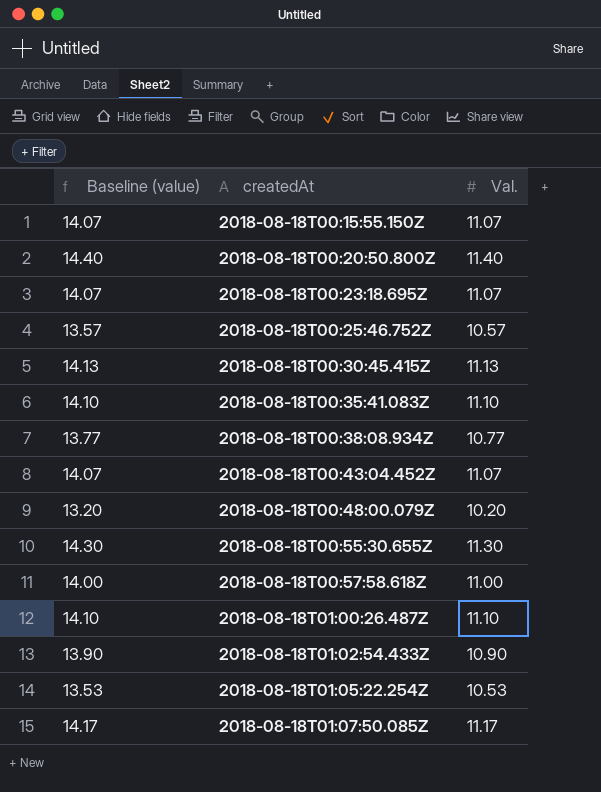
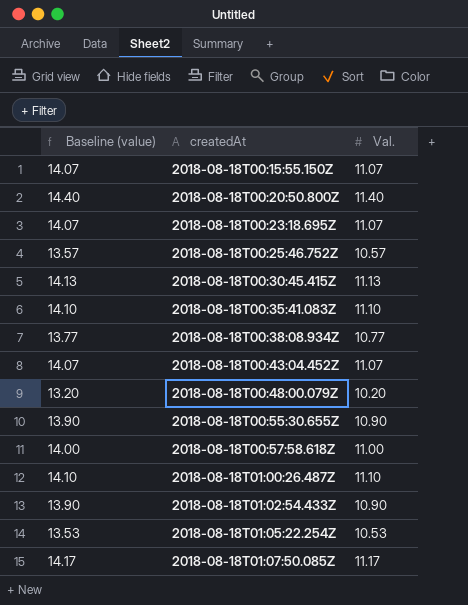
2018-08-18T00:55:30.655Z | Baseline (value): 14.30 -> 13.90
2018-08-18T00:55:30.655Z | Val.: 11.30 -> 10.90

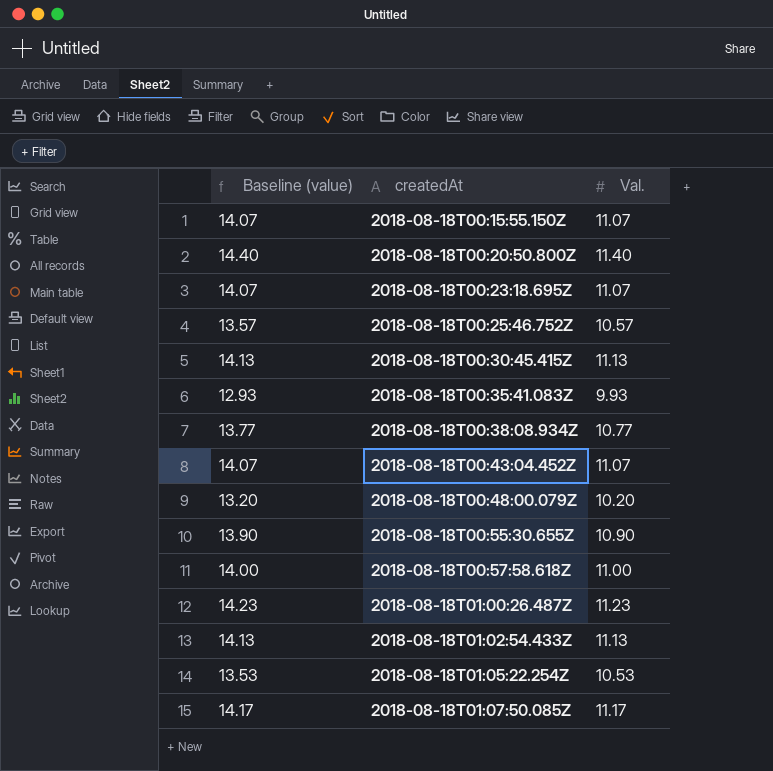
2018-08-18T00:35:41.083Z | Baseline (value): 14.10 -> 12.93
2018-08-18T00:35:41.083Z | Val.: 11.10 -> 9.93
2018-08-18T01:00:26.487Z | Baseline (value): 14.10 -> 14.23
2018-08-18T01:00:26.487Z | Val.: 11.10 -> 11.23
2018-08-18T01:02:54.433Z | Baseline (value): 13.90 -> 14.13
2018-08-18T01:02:54.433Z | Val.: 10.90 -> 11.13

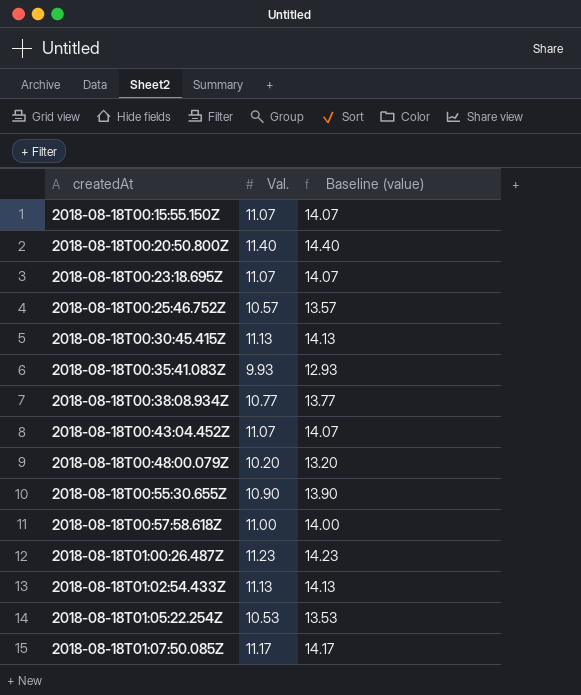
column Baseline (value) | position: 1 -> 3

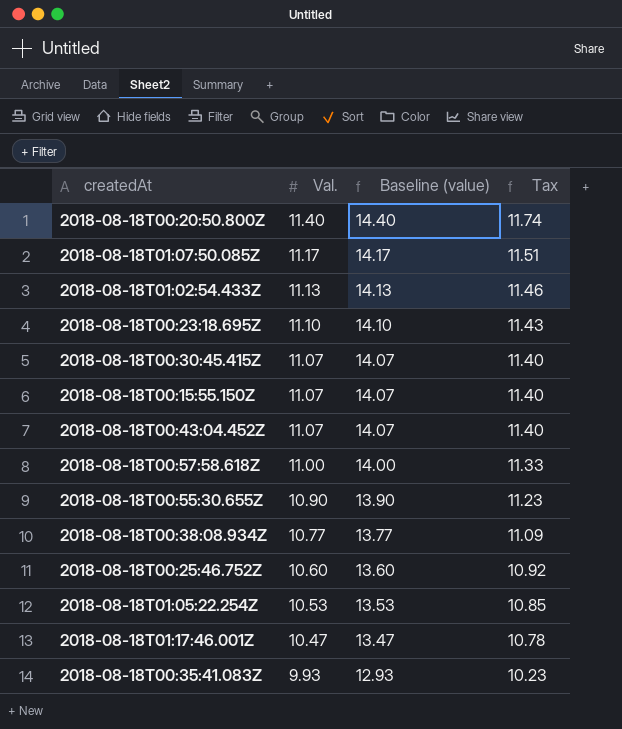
row order: createdAt ascending -> Val. descending
column Tax | formula: none -> [Val.] * 1.03
row 2018-08-18T00:48:00.079Z: 10.20 | 13.20 -> none
row 2018-08-18T01:00:26.487Z: 11.23 | 14.23 -> none
2018-08-18T00:23:18.695Z | Val.: 11.07 -> 11.10
2018-08-18T00:23:18.695Z | Baseline (value): 14.07 -> 14.10
2018-08-18T00:30:45.415Z | Val.: 11.13 -> 11.07
2018-08-18T00:30:45.415Z | Baseline (value): 14.13 -> 14.07
2018-08-18T00:25:46.752Z | Val.: 10.57 -> 10.60
2018-08-18T00:25:46.752Z | Baseline (value): 13.57 -> 13.60
row 2018-08-18T01:17:46.001Z: none -> 10.47 | 13.47 | 10.78

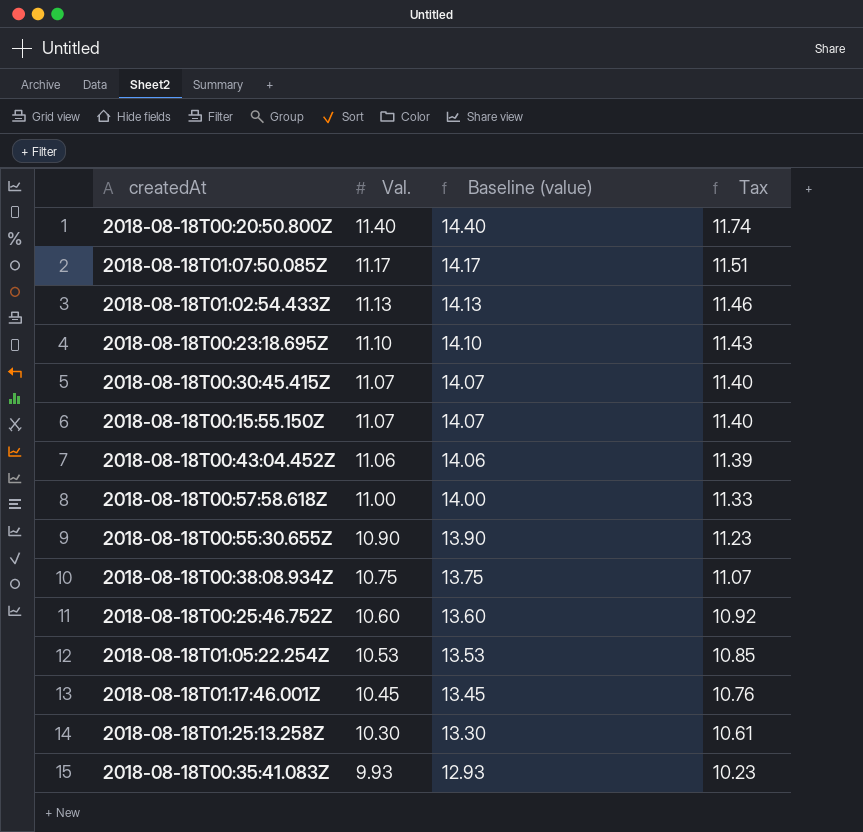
2018-08-18T00:43:04.452Z | Val.: 11.07 -> 11.06
2018-08-18T00:43:04.452Z | Baseline (value): 14.07 -> 14.06
2018-08-18T00:43:04.452Z | Tax: 11.40 -> 11.39
2018-08-18T00:38:08.934Z | Val.: 10.77 -> 10.75
2018-08-18T00:38:08.934Z | Baseline (value): 13.77 -> 13.75
2018-08-18T00:38:08.934Z | Tax: 11.09 -> 11.07
2018-08-18T01:17:46.001Z | Val.: 10.47 -> 10.45
2018-08-18T01:17:46.001Z | Baseline (value): 13.47 -> 13.45
2018-08-18T01:17:46.001Z | Tax: 10.78 -> 10.76
row 2018-08-18T01:25:13.258Z: none -> 10.30 | 13.30 | 10.61

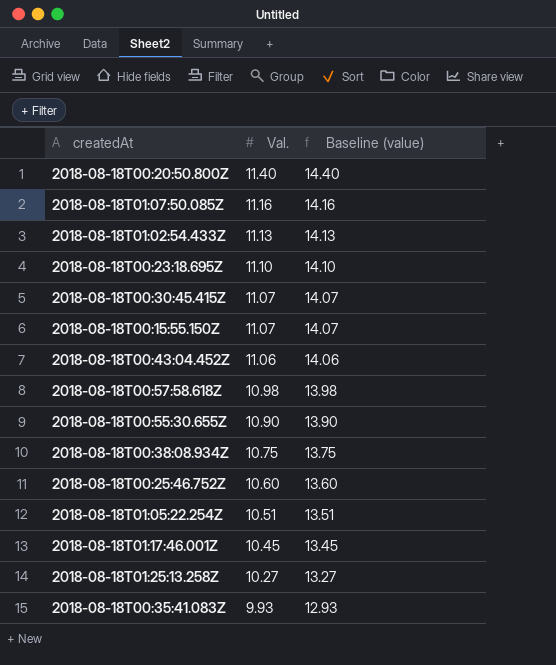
column Tax | formula: [Val.] * 1.03 -> none
2018-08-18T01:07:50.085Z | Val.: 11.17 -> 11.16
2018-08-18T01:07:50.085Z | Baseline (value): 14.17 -> 14.16
2018-08-18T00:57:58.618Z | Val.: 11.00 -> 10.98
2018-08-18T00:57:58.618Z | Baseline (value): 14.00 -> 13.98
2018-08-18T01:05:22.254Z | Val.: 10.53 -> 10.51
2018-08-18T01:05:22.254Z | Baseline (value): 13.53 -> 13.51
2018-08-18T01:25:13.258Z | Val.: 10.30 -> 10.27
2018-08-18T01:25:13.258Z | Baseline (value): 13.30 -> 13.27

